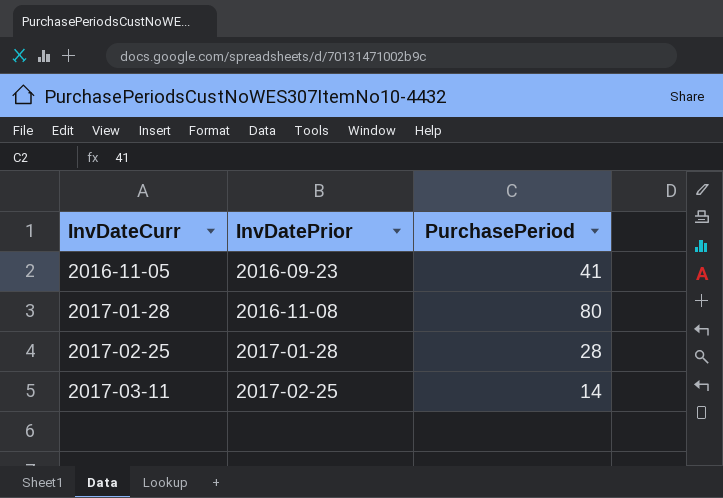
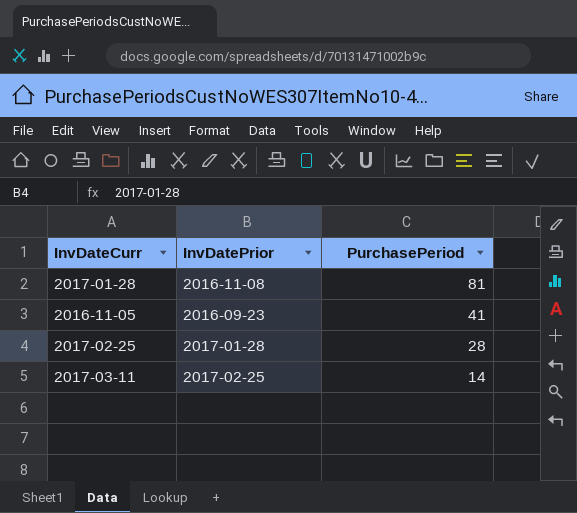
row order: InvDateCurr ascending -> PurchasePeriod descending
2017-01-28 | PurchasePeriod: 80 -> 81

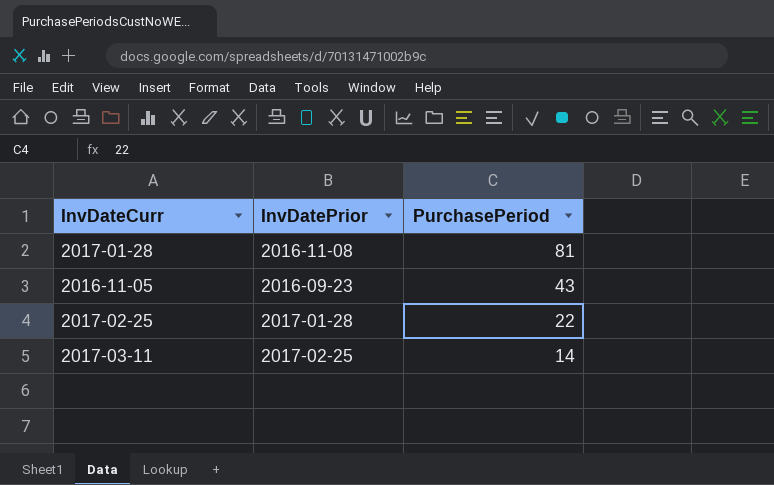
2016-11-05 | PurchasePeriod: 41 -> 43
2017-02-25 | PurchasePeriod: 28 -> 22

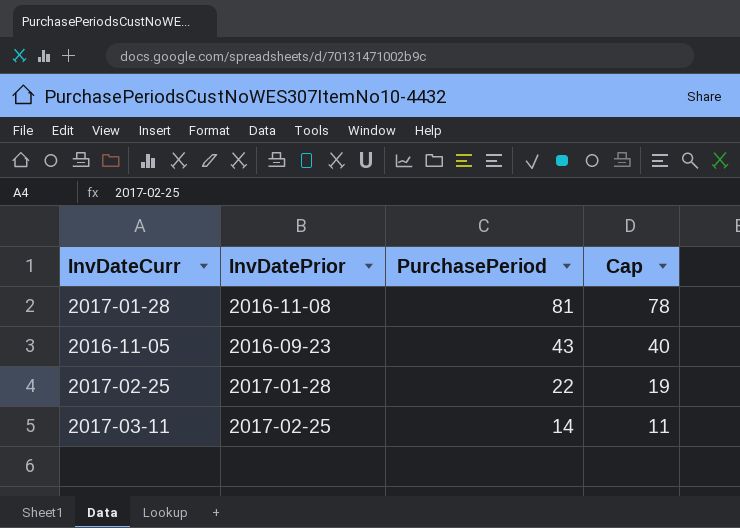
column Cap | formula: none -> [PurchasePeriod] - 3

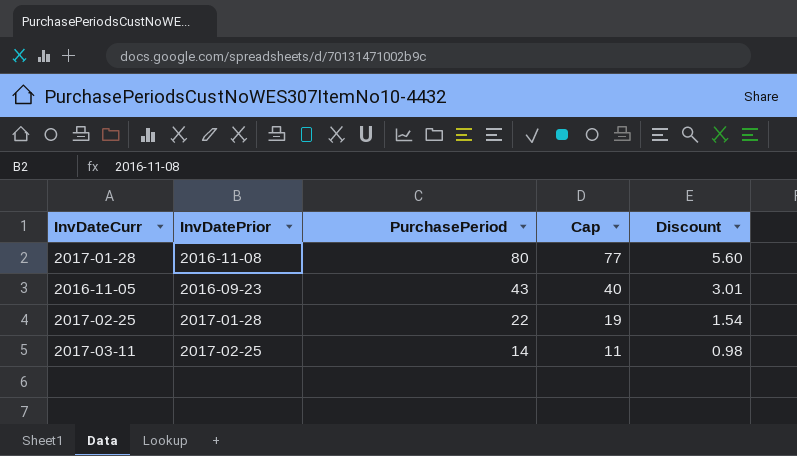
column Discount | formula: none -> [PurchasePeriod] * 0.07
2017-01-28 | PurchasePeriod: 81 -> 80
2017-01-28 | Cap: 78 -> 77

